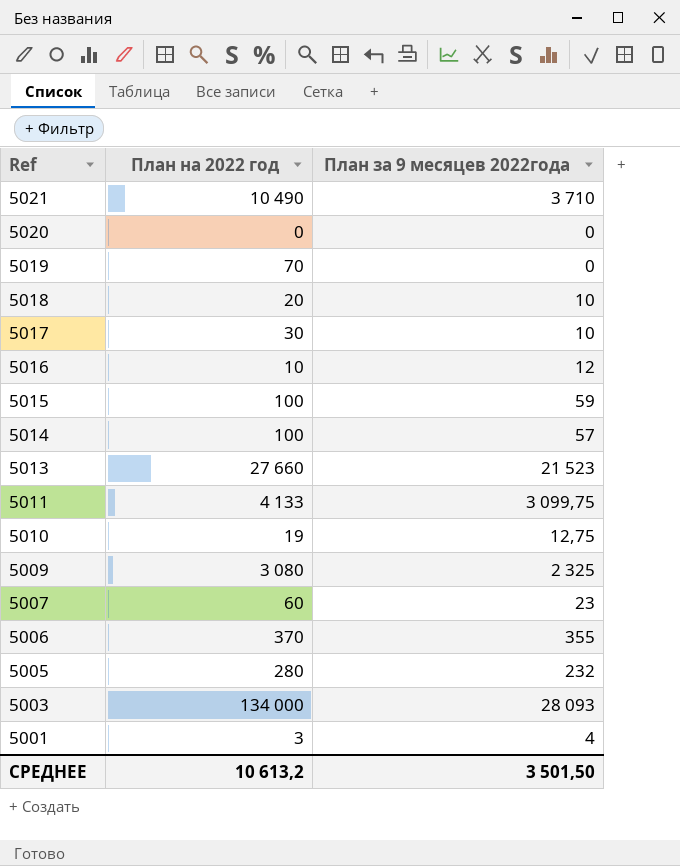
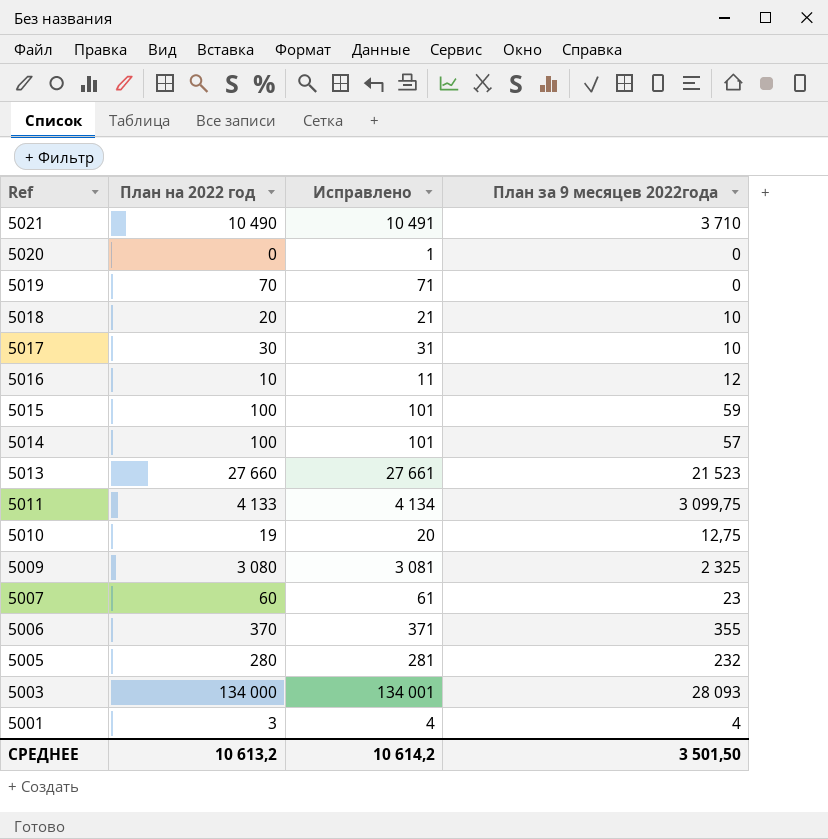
column Исправлено | formula: none -> [План на 2022 год] + 1

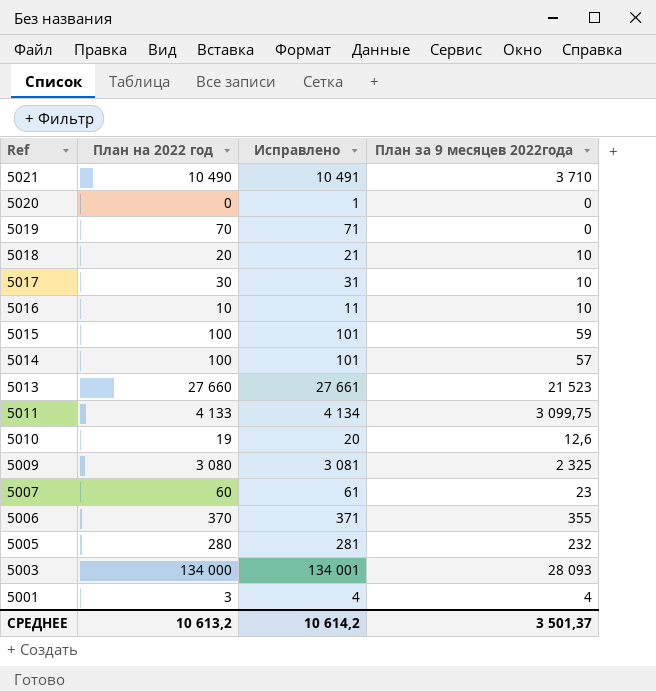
5016 | План за 9 месяцев 2022года: 12 -> 10
5010 | План за 9 месяцев 2022года: 12,75 -> 12,6
СРЕДНЕЕ | План за 9 месяцев 2022года: 3 501,50 -> 3 501,37

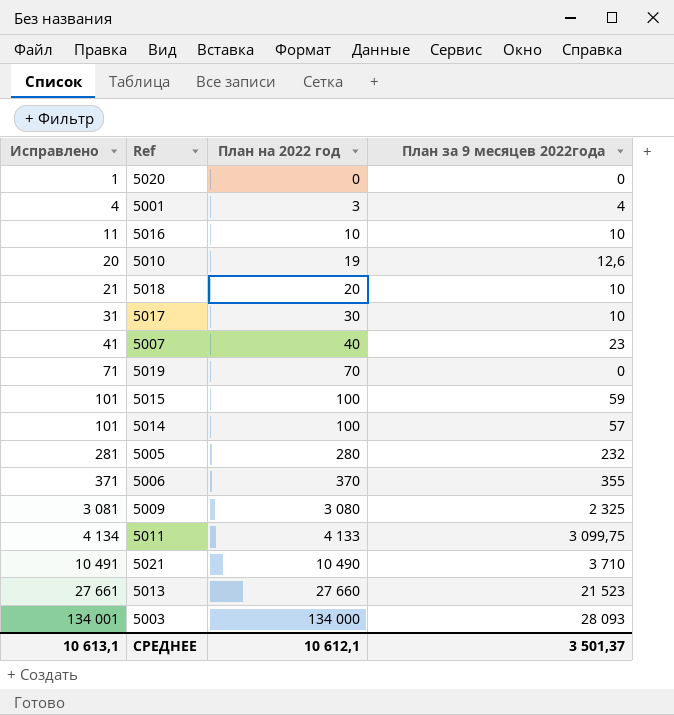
row order: Ref descending -> Исправлено ascending
column Исправлено | position: 3 -> 1
5007 | Исправлено: 61 -> 41
5007 | План на 2022 год: 60 -> 40
СРЕДНЕЕ | Исправлено: 10 614,2 -> 10 613,1
СРЕДНЕЕ | План на 2022 год: 10 613,2 -> 10 612,1

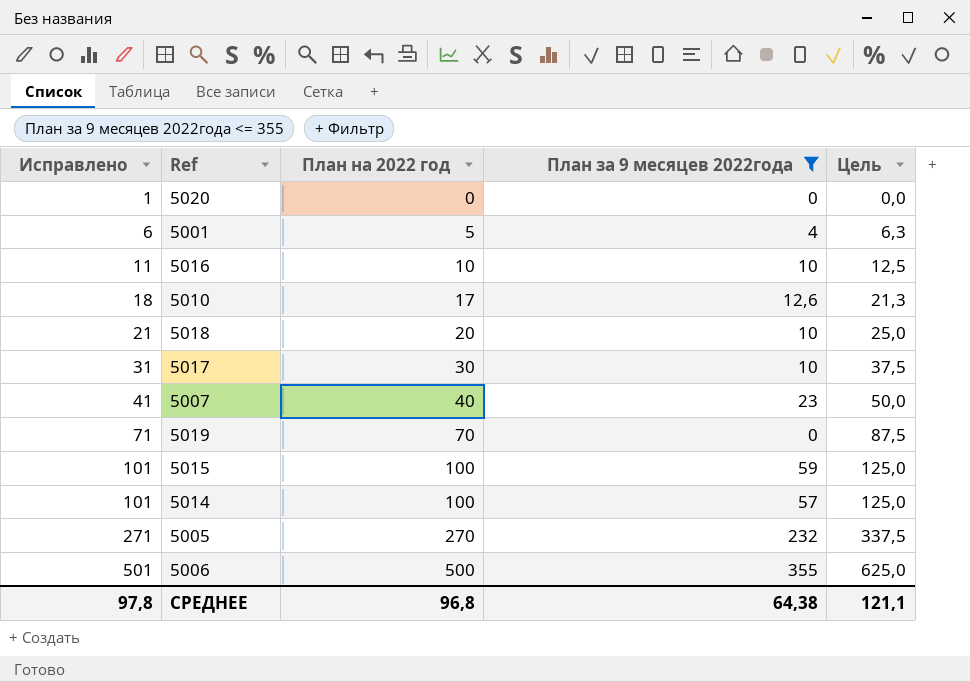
filter: none -> План за 9 месяцев 2022года <= 355
column Цель | formula: none -> [План на 2022 год] * 1,25
5001 | Исправлено: 4 -> 6
5001 | План на 2022 год: 3 -> 5
5010 | Исправлено: 20 -> 18
5010 | План на 2022 год: 19 -> 17
5005 | Исправлено: 281 -> 271
5005 | План на 2022 год: 280 -> 270
5006 | Исправлено: 371 -> 501
5006 | План на 2022 год: 370 -> 500
СРЕДНЕЕ | Исправлено: 10 613,1 -> 97,8
СРЕДНЕЕ | План на 2022 год: 10 612,1 -> 96,8
СРЕДНЕЕ | План за 9 месяцев 2022года: 3 501,37 -> 64,38

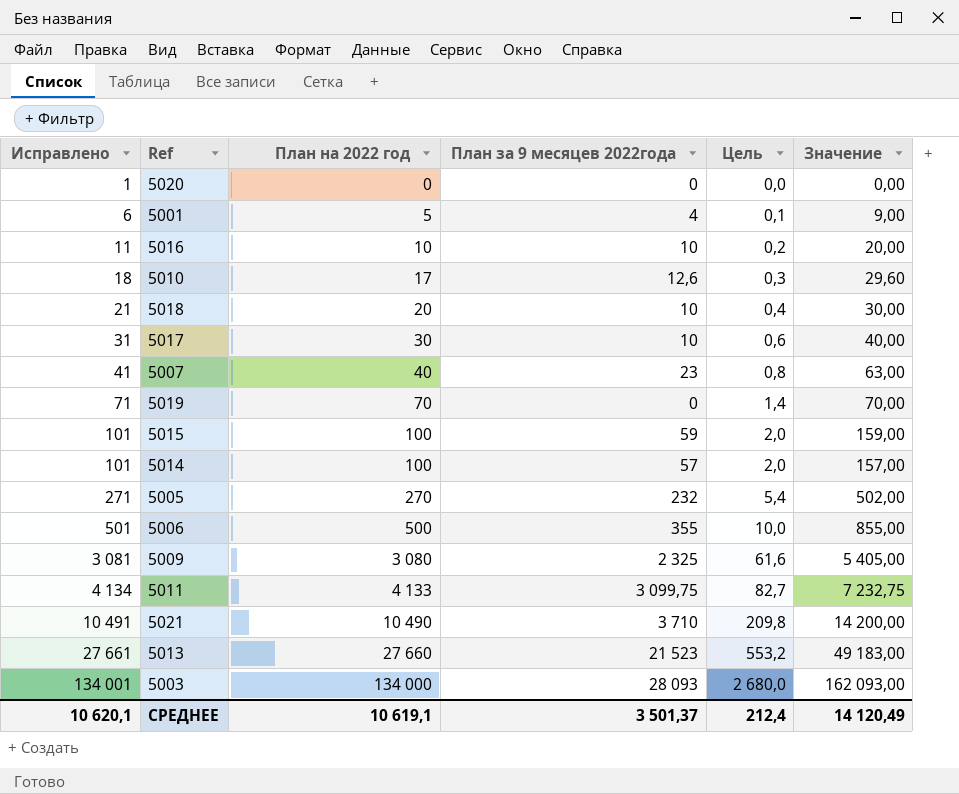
filter: План за 9 месяцев 2022года <= 355 -> none
column Цель | formula: [План на 2022 год] * 1,25 -> [План на 2022 год] * 0,02
column Значение | formula: none -> [План на 2022 год] + [План за 9 месяцев 2022года]
СРЕДНЕЕ | Исправлено: 97,8 -> 10 620,1
СРЕДНЕЕ | План на 2022 год: 96,8 -> 10 619,1
СРЕДНЕЕ | План за 9 месяцев 2022года: 64,38 -> 3 501,37
СРЕДНЕЕ | Цель: 121,1 -> 212,4

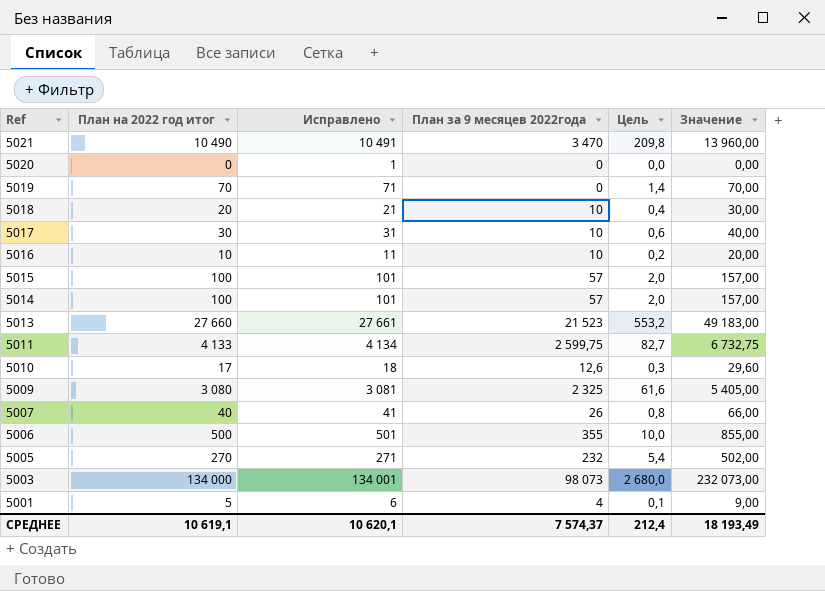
row order: Исправлено ascending -> Ref descending
column name: План на 2022 год -> План на 2022 год итог
column Исправлено | position: 1 -> 3
5021 | План за 9 месяцев 2022года: 3 710 -> 3 470
5021 | Значение: 14 200,00 -> 13 960,00
5015 | План за 9 месяцев 2022года: 59 -> 57
5015 | Значение: 159,00 -> 157,00
5011 | План за 9 месяцев 2022года: 3 099,75 -> 2 599,75
5011 | Значение: 7 232,75 -> 6 732,75
5007 | План за 9 месяцев 2022года: 23 -> 26
5007 | Значение: 63,00 -> 66,00
5003 | План за 9 месяцев 2022года: 28 093 -> 98 073
5003 | Значение: 162 093,00 -> 232 073,00
СРЕДНЕЕ | План за 9 месяцев 2022года: 3 501,37 -> 7 574,37
СРЕДНЕЕ | Значение: 14 120,49 -> 18 193,49

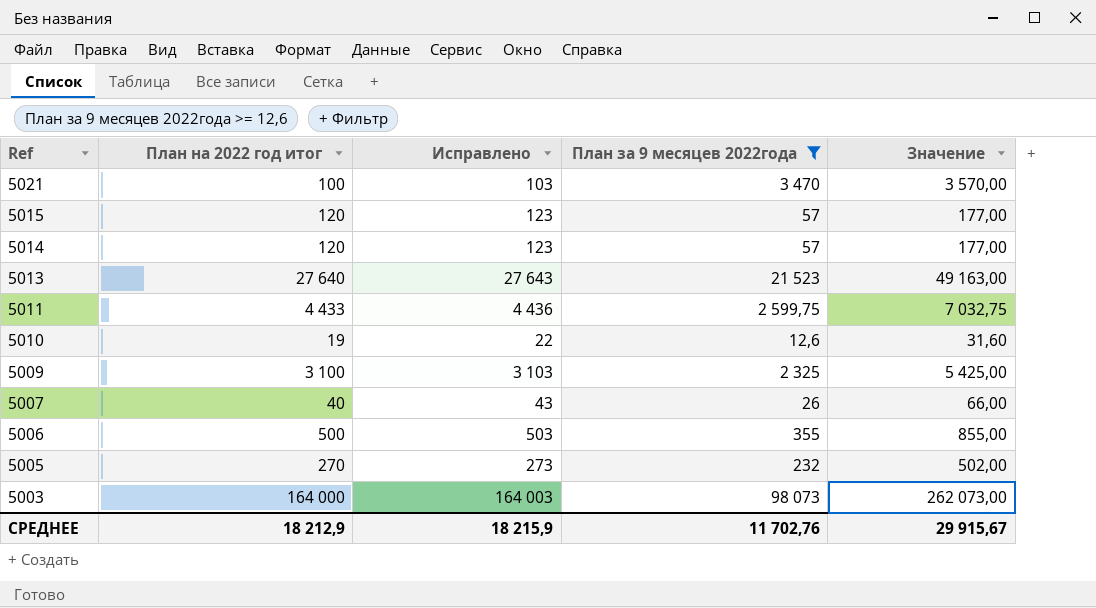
filter: none -> План за 9 месяцев 2022года >= 12,6
column Цель | formula: [План на 2022 год итог] * 0,02 -> none
column Исправлено | formula: [План на 2022 год итог] + 1 -> [План на 2022 год итог] + 3
5021 | План на 2022 год итог: 10 490 -> 100
5021 | Значение: 13 960,00 -> 3 570,00
5015 | План на 2022 год итог: 100 -> 120
5015 | Значение: 157,00 -> 177,00
5014 | План на 2022 год итог: 100 -> 120
5014 | Значение: 157,00 -> 177,00
5013 | План на 2022 год итог: 27 660 -> 27 640
5013 | Значение: 49 183,00 -> 49 163,00
5011 | План на 2022 год итог: 4 133 -> 4 433
5011 | Значение: 6 732,75 -> 7 032,75
5010 | План на 2022 год итог: 17 -> 19
5010 | Значение: 29,60 -> 31,60
5009 | План на 2022 год итог: 3 080 -> 3 100
5009 | Значение: 5 405,00 -> 5 425,00
5003 | План на 2022 год итог: 134 000 -> 164 000
5003 | Значение: 232 073,00 -> 262 073,00
СРЕДНЕЕ | План на 2022 год итог: 10 619,1 -> 18 212,9
СРЕДНЕЕ | Исправлено: 10 620,1 -> 18 215,9
СРЕДНЕЕ | План за 9 месяцев 2022года: 7 574,37 -> 11 702,76
СРЕДНЕЕ | Значение: 18 193,49 -> 29 915,67

